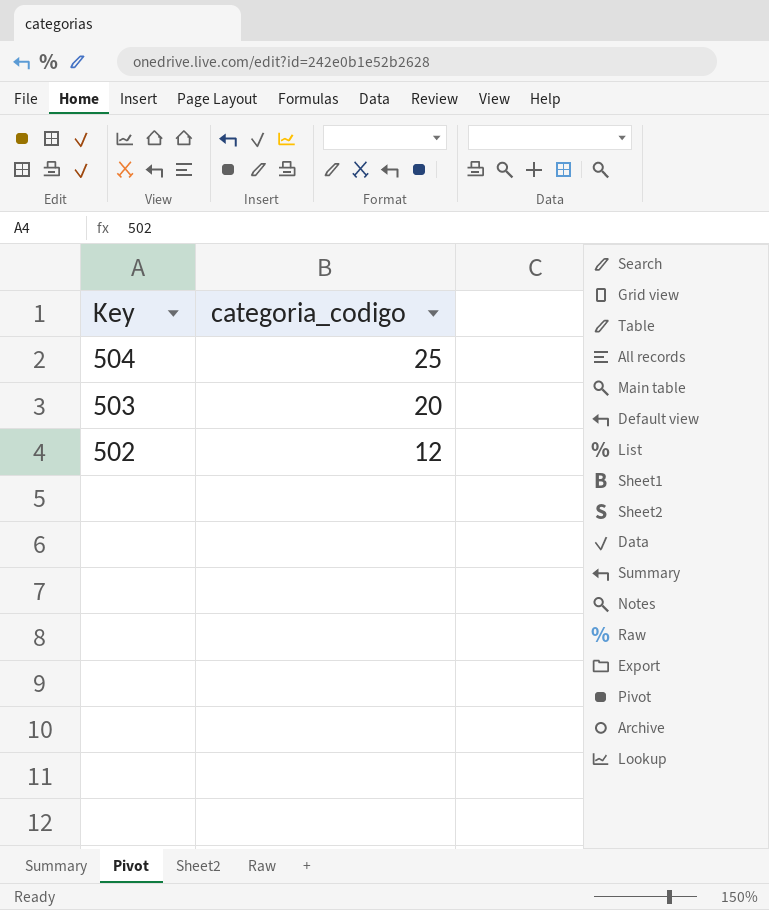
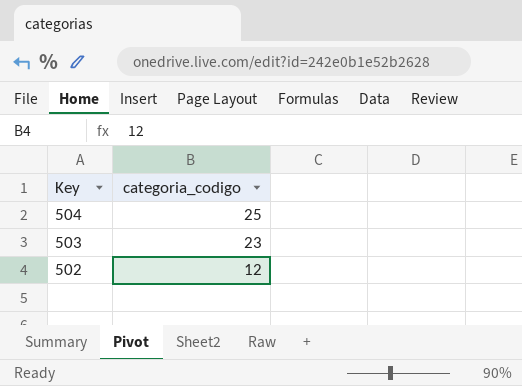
503 | categoria_codigo: 20 -> 23

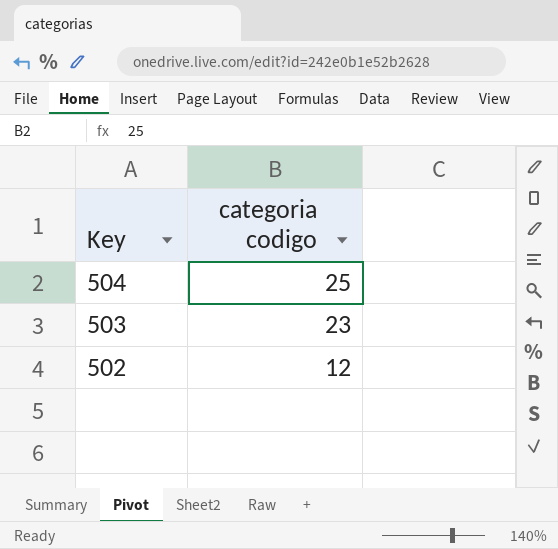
column name: categoria_codigo -> categoria codigo

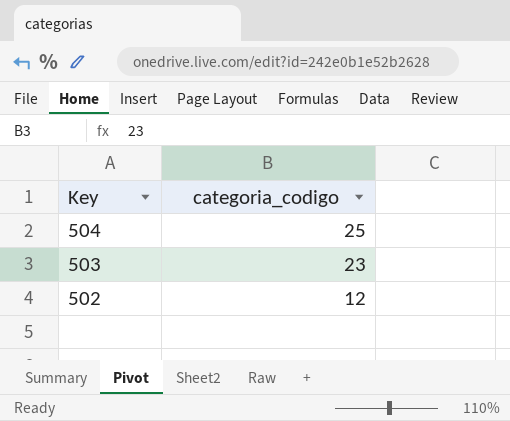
column name: categoria codigo -> categoria_codigo

